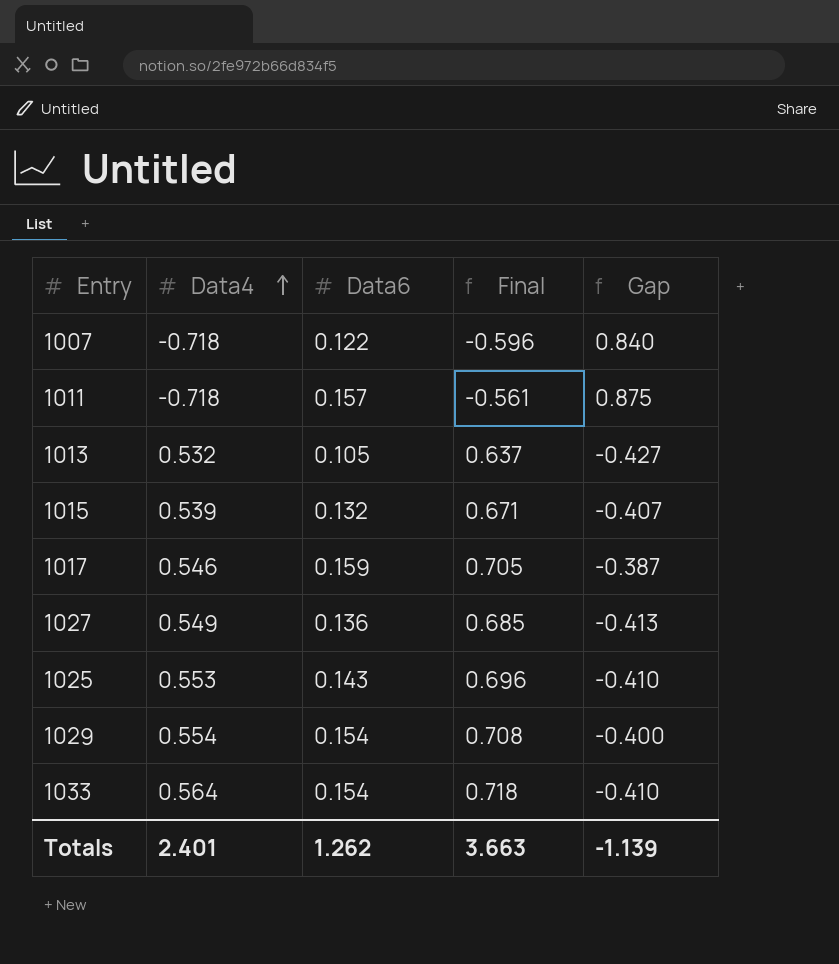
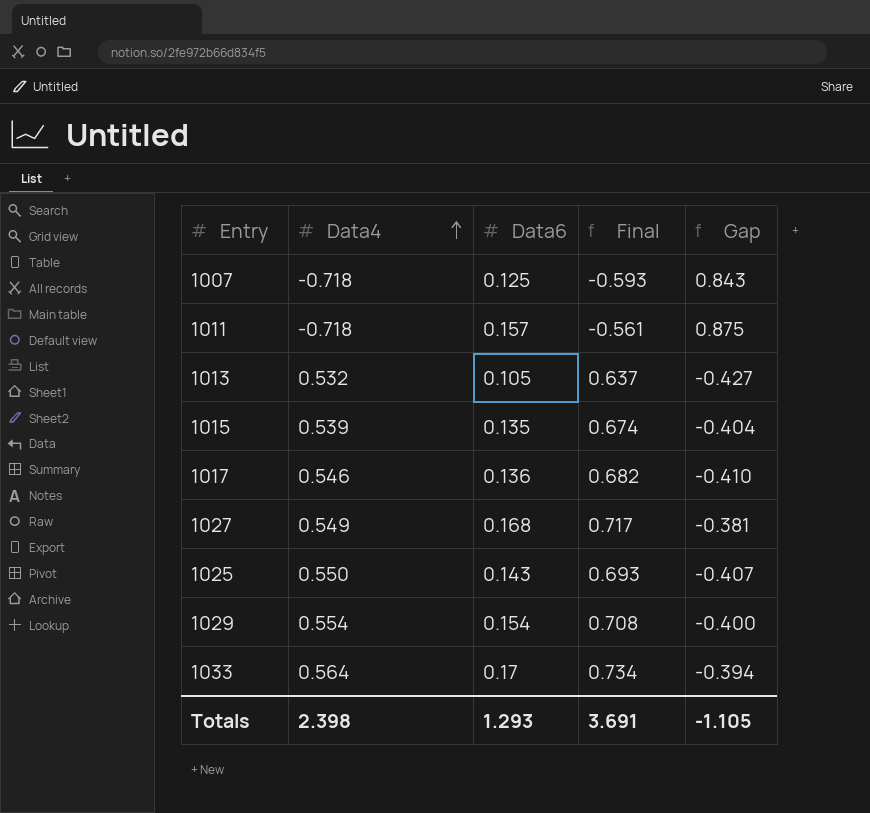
1007 | Data6: 0.122 -> 0.125
1007 | Final: -0.596 -> -0.593
1007 | Gap: 0.840 -> 0.843
1015 | Data6: 0.132 -> 0.135
1015 | Final: 0.671 -> 0.674
1015 | Gap: -0.407 -> -0.404
1017 | Data6: 0.159 -> 0.136
1017 | Final: 0.705 -> 0.682
1017 | Gap: -0.387 -> -0.410
1027 | Data6: 0.136 -> 0.168
1027 | Final: 0.685 -> 0.717
1027 | Gap: -0.413 -> -0.381
1025 | Data4: 0.553 -> 0.550
1025 | Final: 0.696 -> 0.693
1025 | Gap: -0.410 -> -0.407
1033 | Data6: 0.154 -> 0.17
1033 | Final: 0.718 -> 0.734
1033 | Gap: -0.410 -> -0.394
Totals | Data4: 2.401 -> 2.398
Totals | Data6: 1.262 -> 1.293
Totals | Final: 3.663 -> 3.691
Totals | Gap: -1.139 -> -1.105

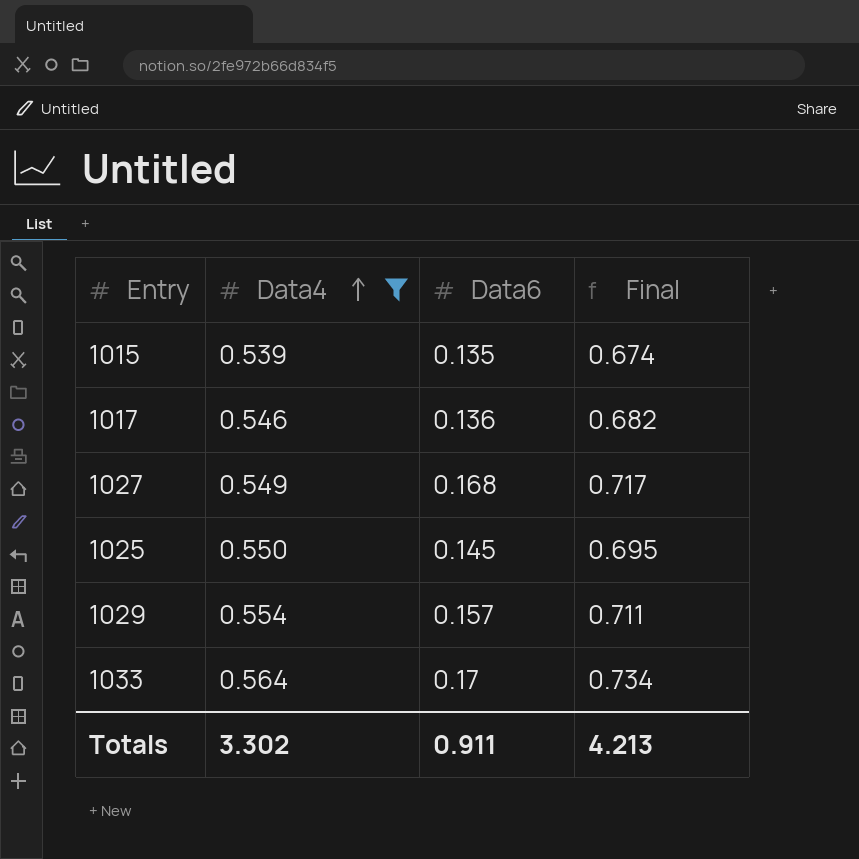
filter: none -> Data4 >= 0.539
column Gap | formula: [Data6] - [Data4] -> none
1025 | Data6: 0.143 -> 0.145
1025 | Final: 0.693 -> 0.695
1029 | Data6: 0.154 -> 0.157
1029 | Final: 0.708 -> 0.711
Totals | Data4: 2.398 -> 3.302
Totals | Data6: 1.293 -> 0.911
Totals | Final: 3.691 -> 4.213

